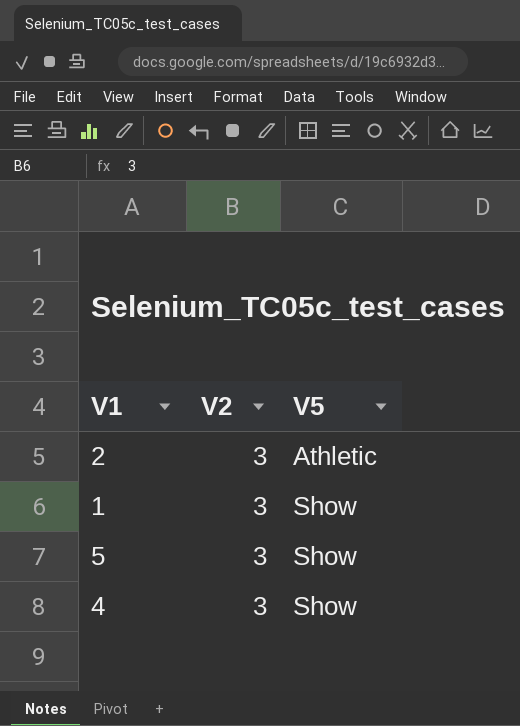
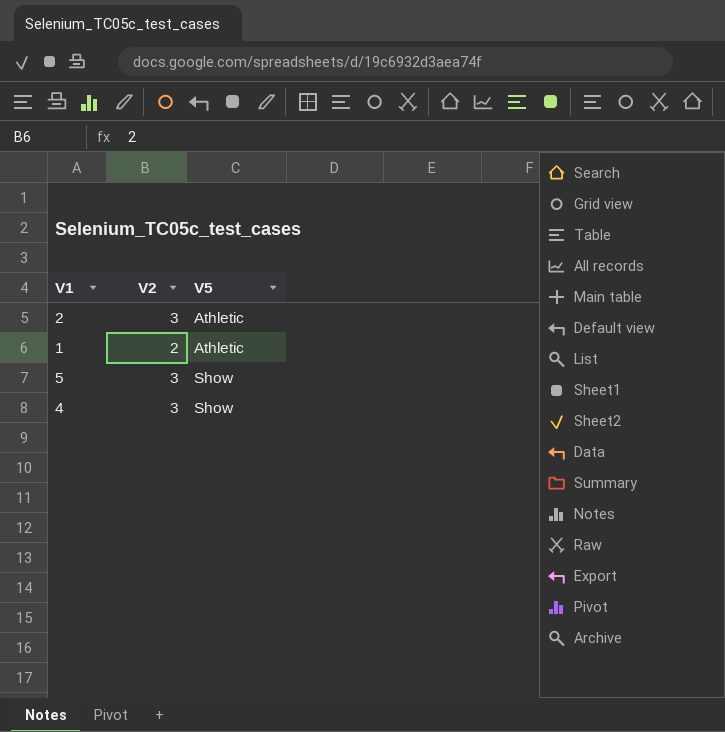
1 | V2: 3 -> 2
1 | V5: Show -> Athletic

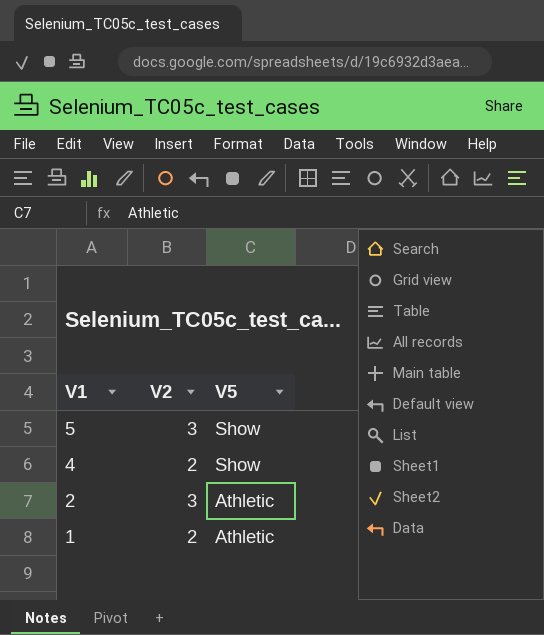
row order: V5 ascending -> V1 descending
4 | V2: 3 -> 2

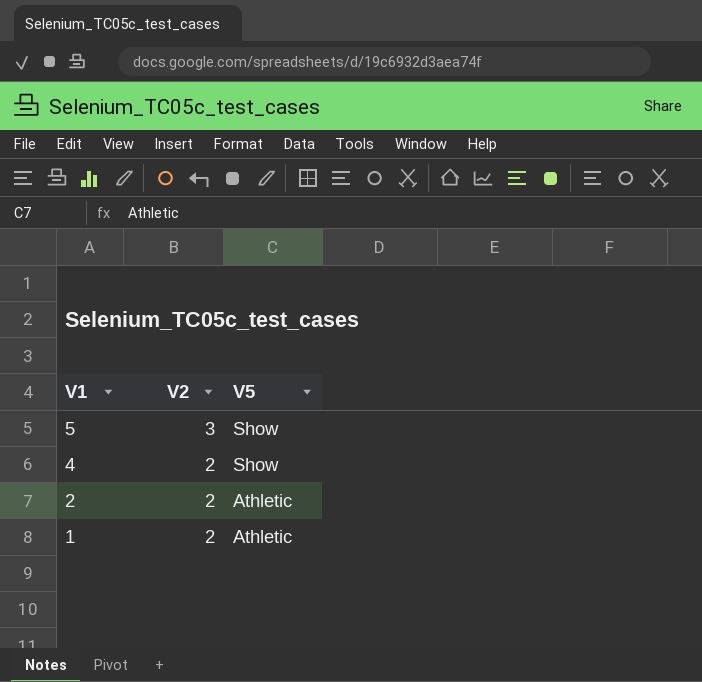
2 | V2: 3 -> 2

